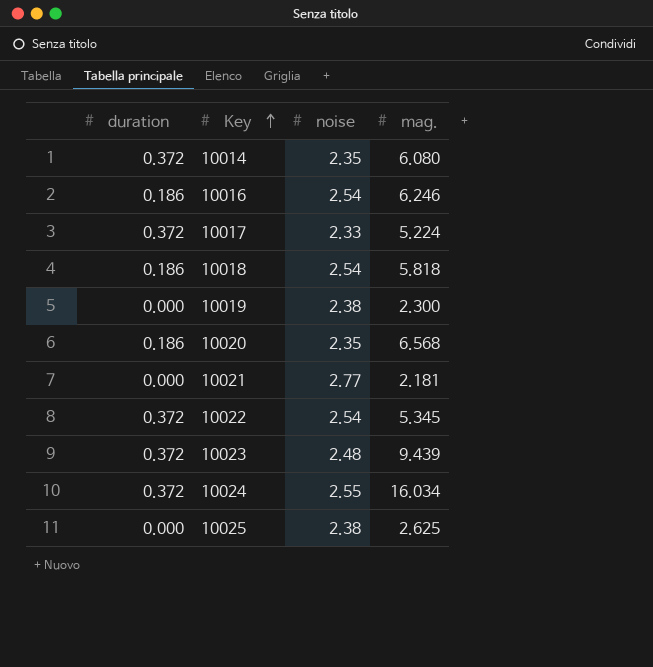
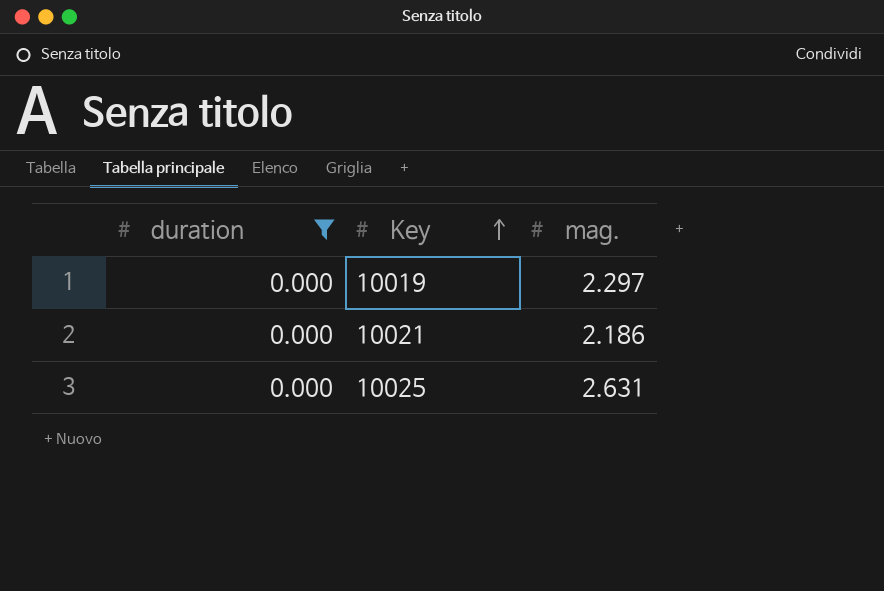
filter: none -> duration = 0.000
column noise | position: 3 -> none
10019 | mag.: 2.300 -> 2.297
10021 | mag.: 2.181 -> 2.186
10025 | mag.: 2.625 -> 2.631

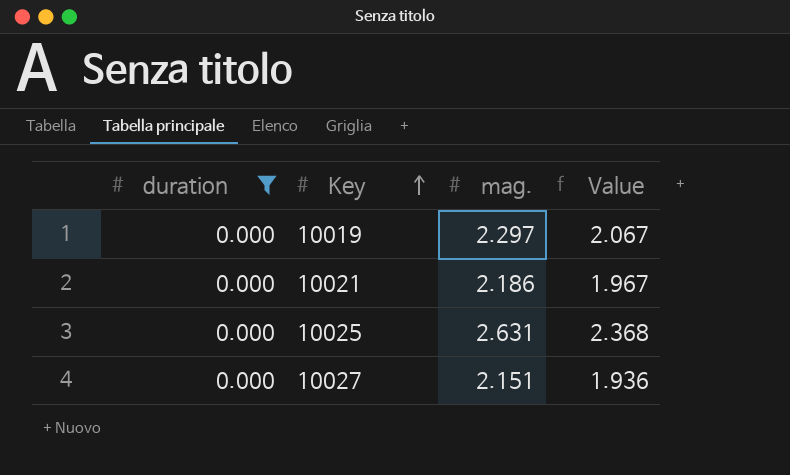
column Value | formula: none -> [mag.] * 0.9
row 10027: none -> 0.000 | 2.151 | 1.936

